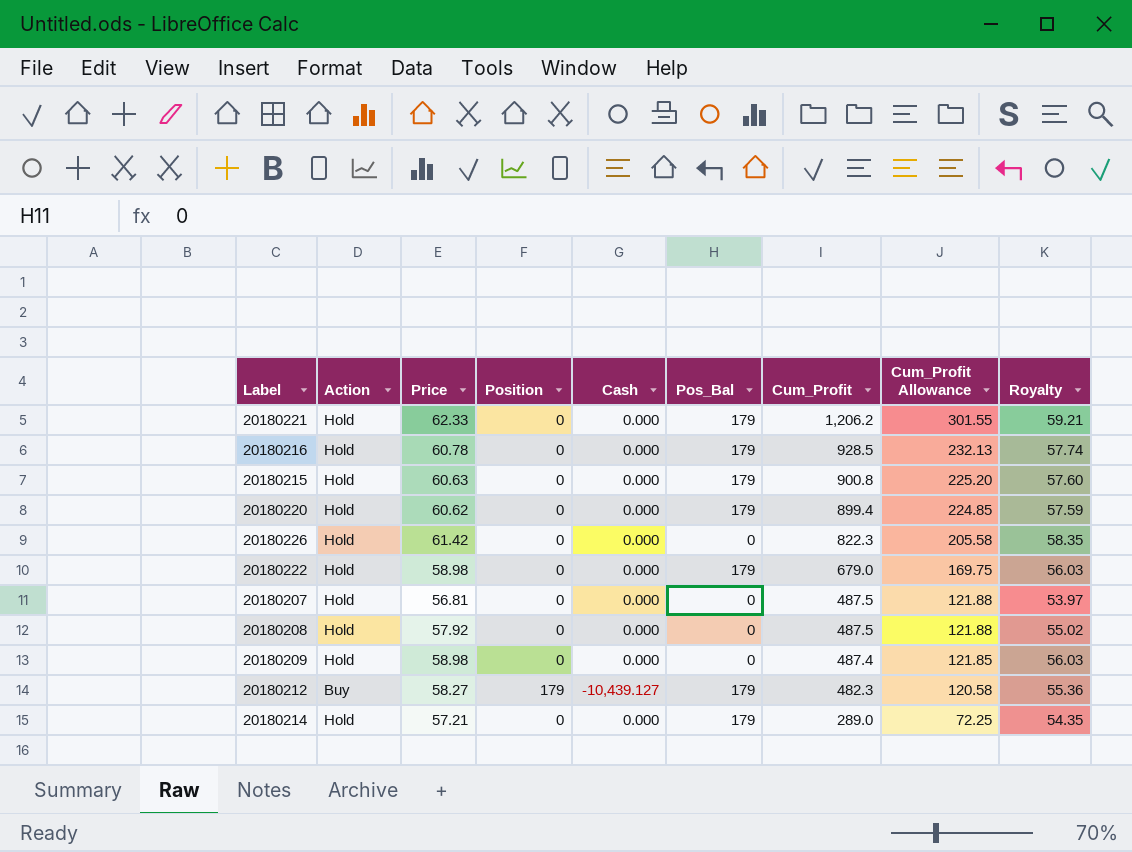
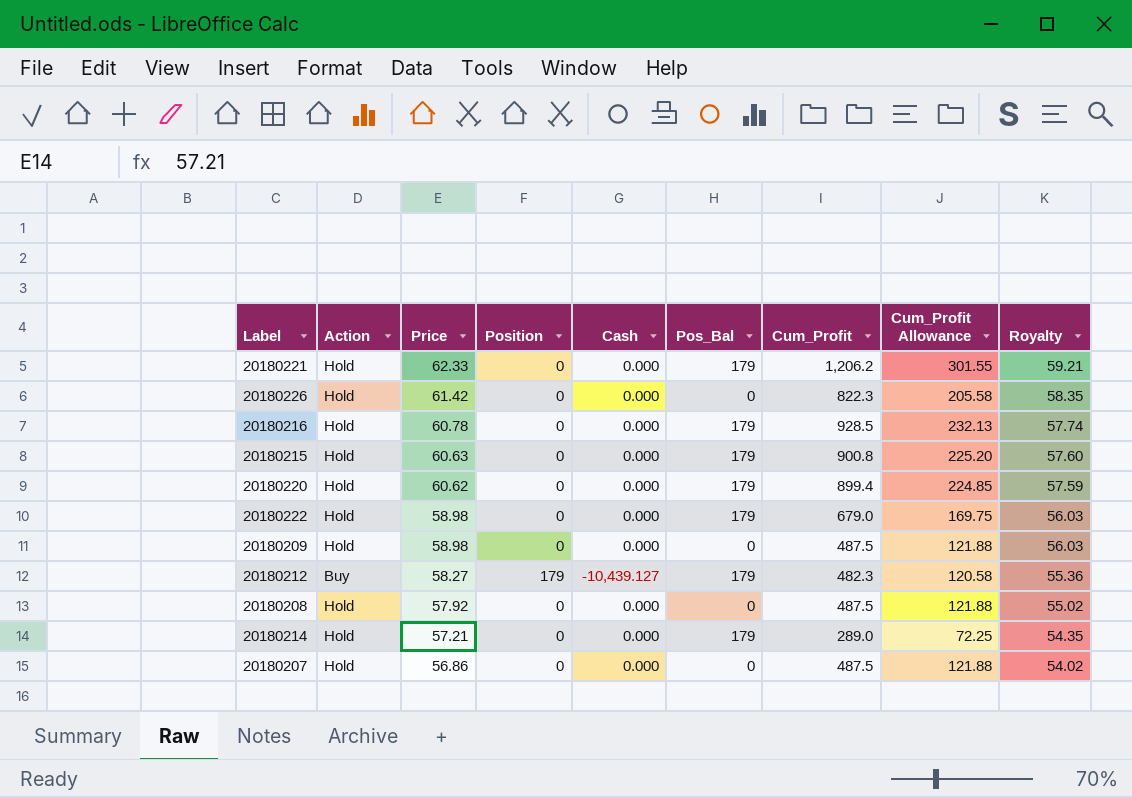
row order: Cum_Profit descending -> Price descending
20180209 | Cum_Profit: 487.4 -> 487.5
20180209 | Cum_Profit Allowance: 121.85 -> 121.88
20180207 | Price: 56.81 -> 56.86
20180207 | Royalty: 53.97 -> 54.02

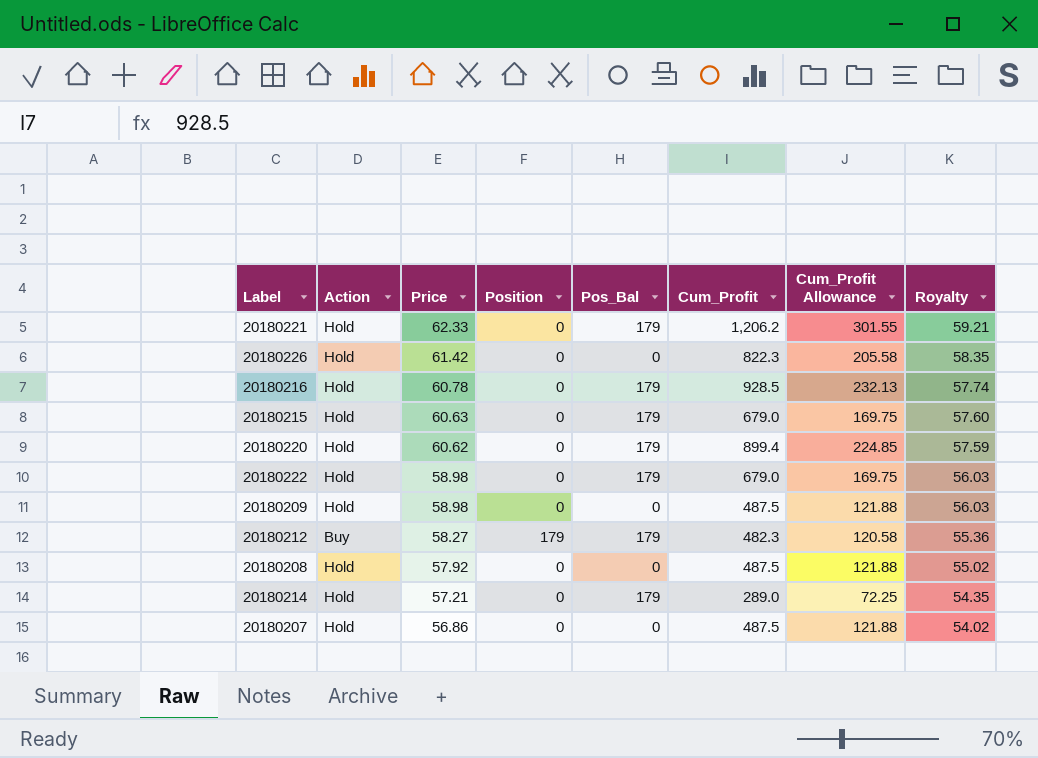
column Cash | position: 5 -> none
20180215 | Cum_Profit: 900.8 -> 679.0
20180215 | Cum_Profit Allowance: 225.20 -> 169.75

